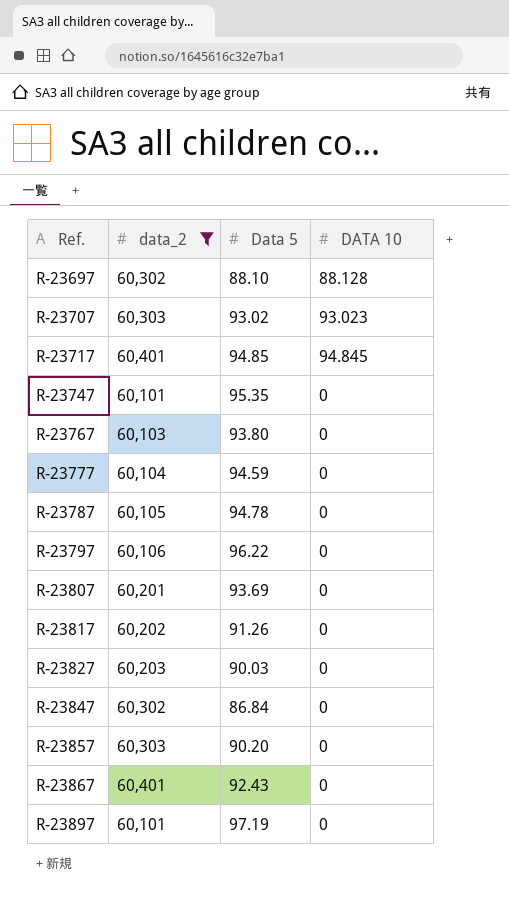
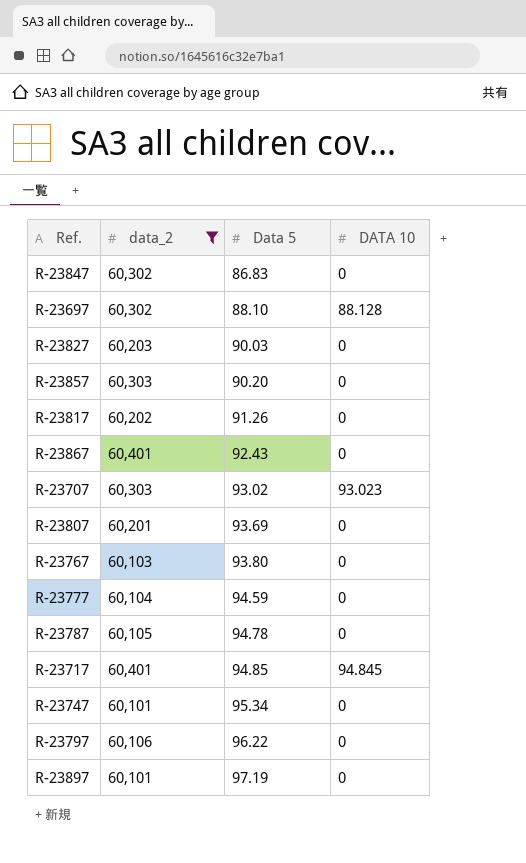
row order: Ref. ascending -> Data 5 ascending
R-23847 | Data 5: 86.84 -> 86.83
R-23747 | Data 5: 95.35 -> 95.34

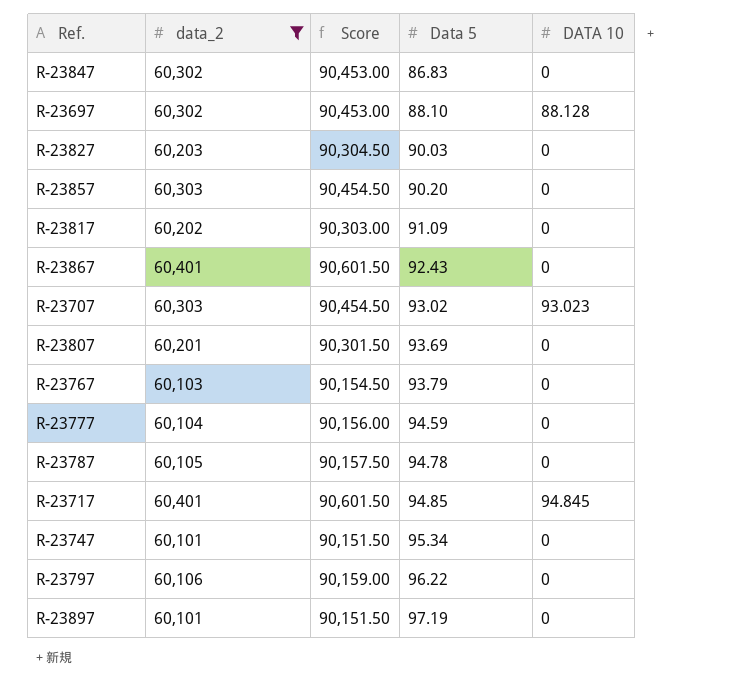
column Score | formula: none -> [data_2] * 1.5
R-23817 | Data 5: 91.26 -> 91.09
R-23767 | Data 5: 93.80 -> 93.79

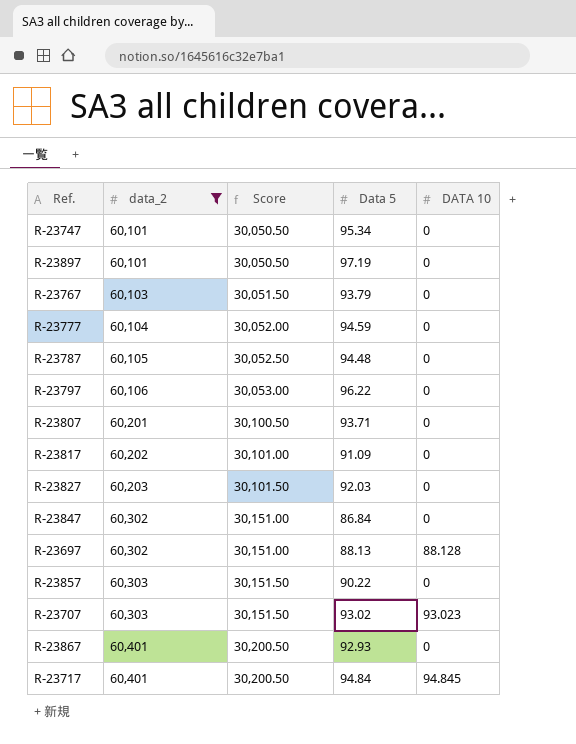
row order: Data 5 ascending -> data_2 ascending
column Score | formula: [data_2] * 1.5 -> [data_2] * 0.5
R-23787 | Data 5: 94.78 -> 94.48
R-23807 | Data 5: 93.69 -> 93.71
R-23827 | Data 5: 90.03 -> 92.03
R-23847 | Data 5: 86.83 -> 86.84
R-23697 | Data 5: 88.10 -> 88.13
R-23857 | Data 5: 90.20 -> 90.22
R-23867 | Data 5: 92.43 -> 92.93
R-23717 | Data 5: 94.85 -> 94.84

